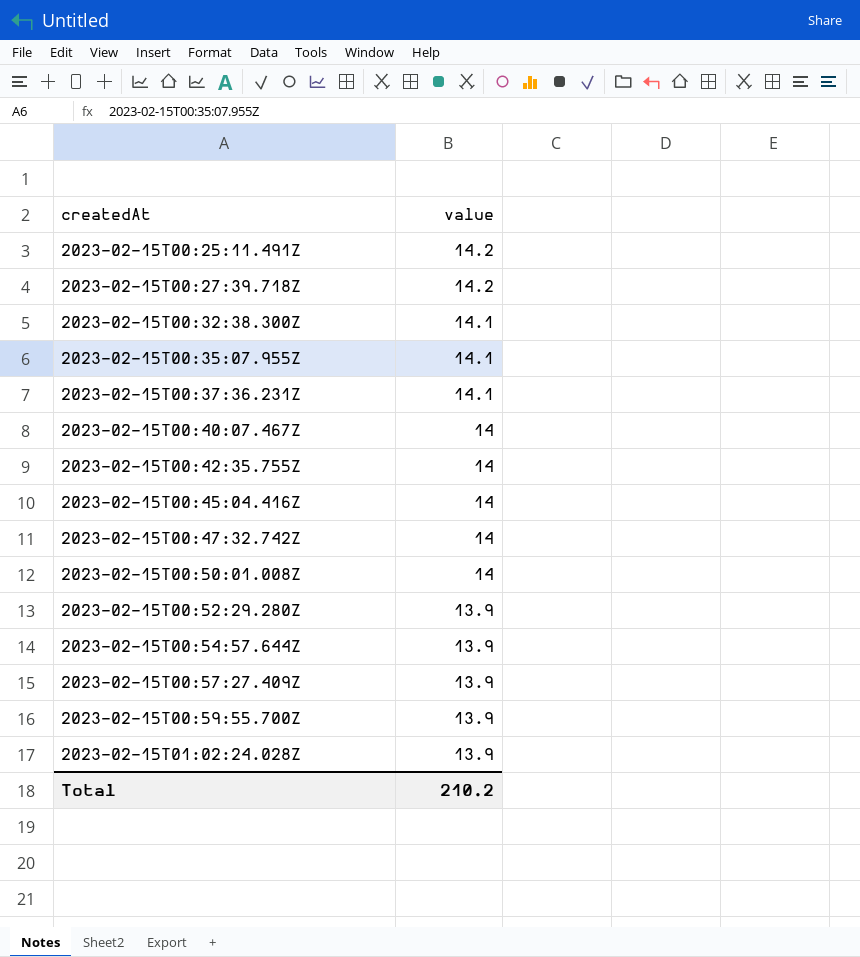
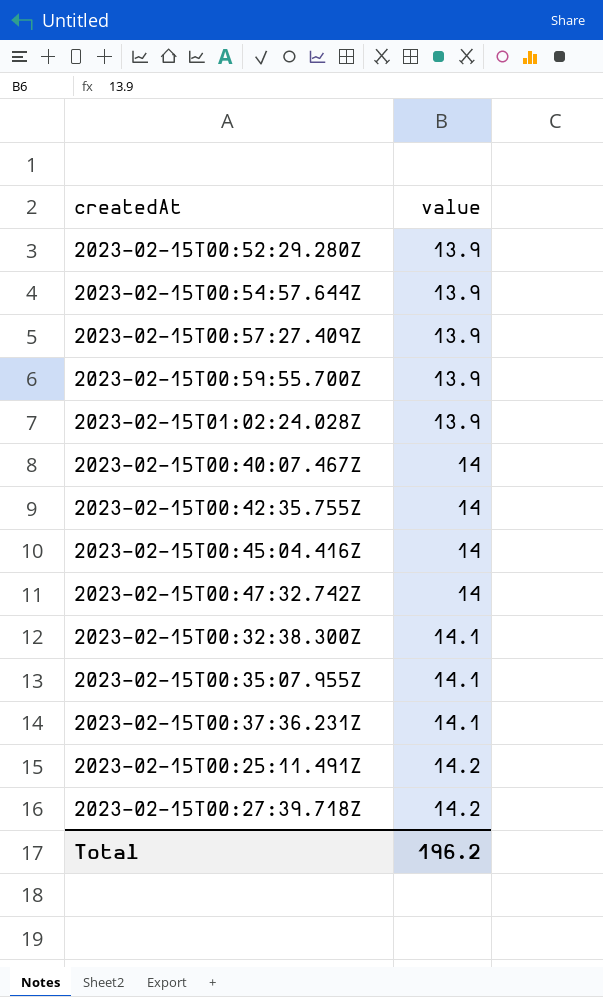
row order: createdAt ascending -> value ascending
row 2023-02-15T00:50:01.008Z: 14 -> none
Total | value: 210.2 -> 196.2

